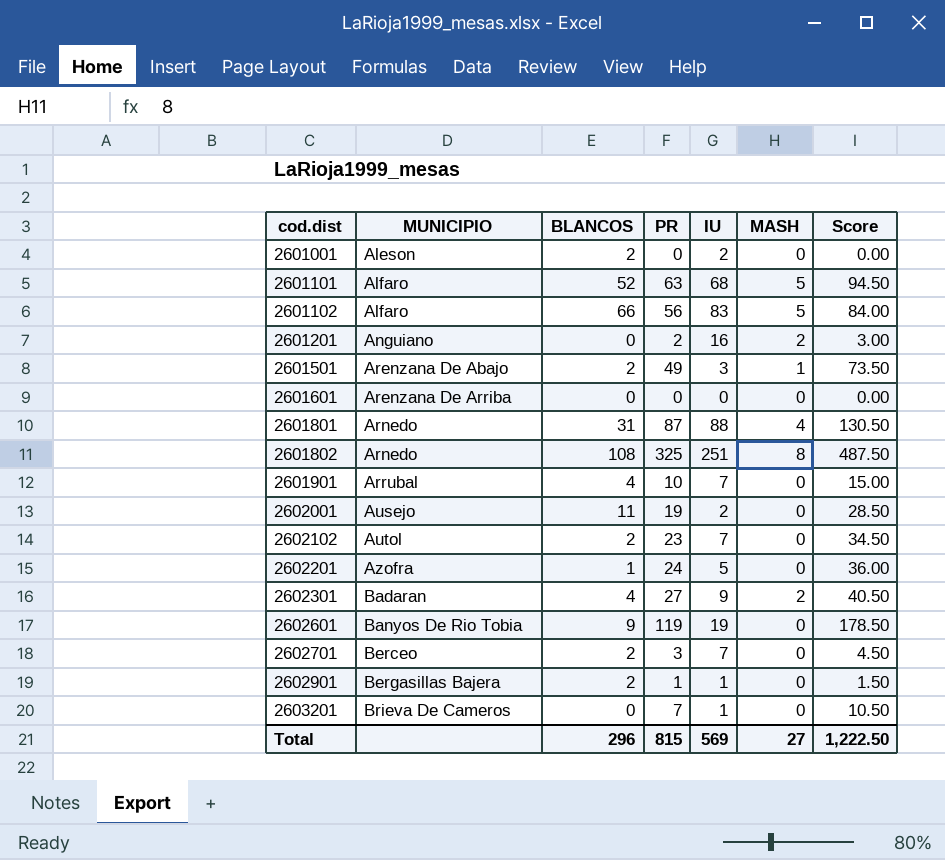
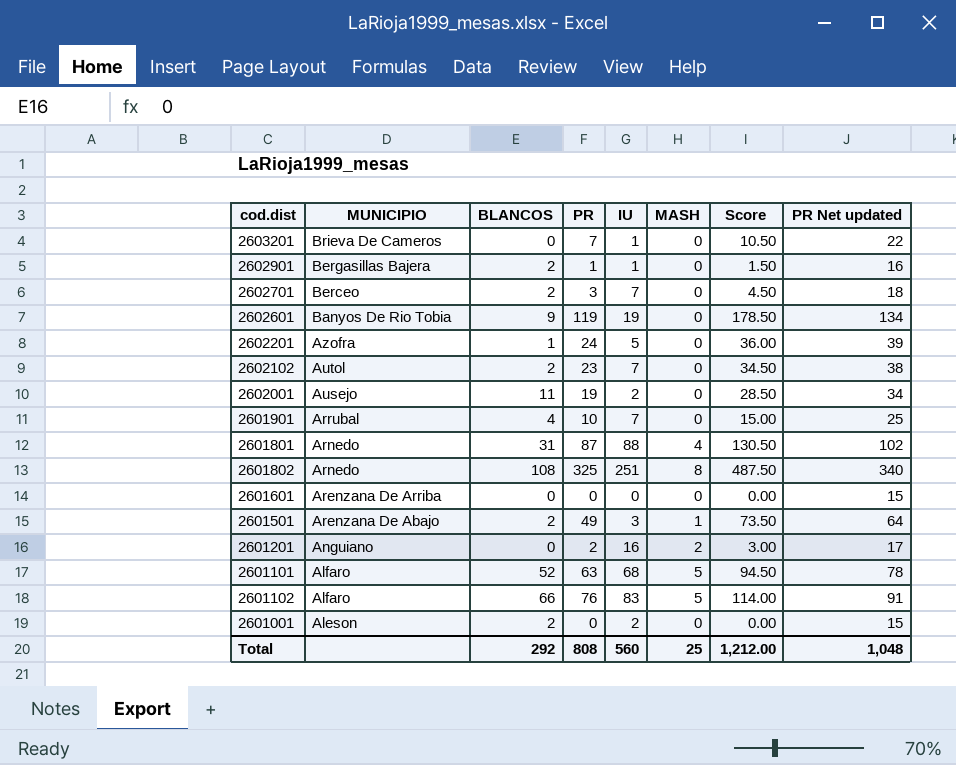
row order: cod.dist ascending -> MUNICIPIO descending
column PR Net updated | formula: none -> [PR] + 15
row 2602301: Badaran | 4 | 27 | 9 | 2 | 40.50 -> none
2601102 | PR: 56 -> 76
2601102 | Score: 84.00 -> 114.00
Total | BLANCOS: 296 -> 292
Total | PR: 815 -> 808
Total | IU: 569 -> 560
Total | MASH: 27 -> 25
Total | Score: 1,222.50 -> 1,212.00

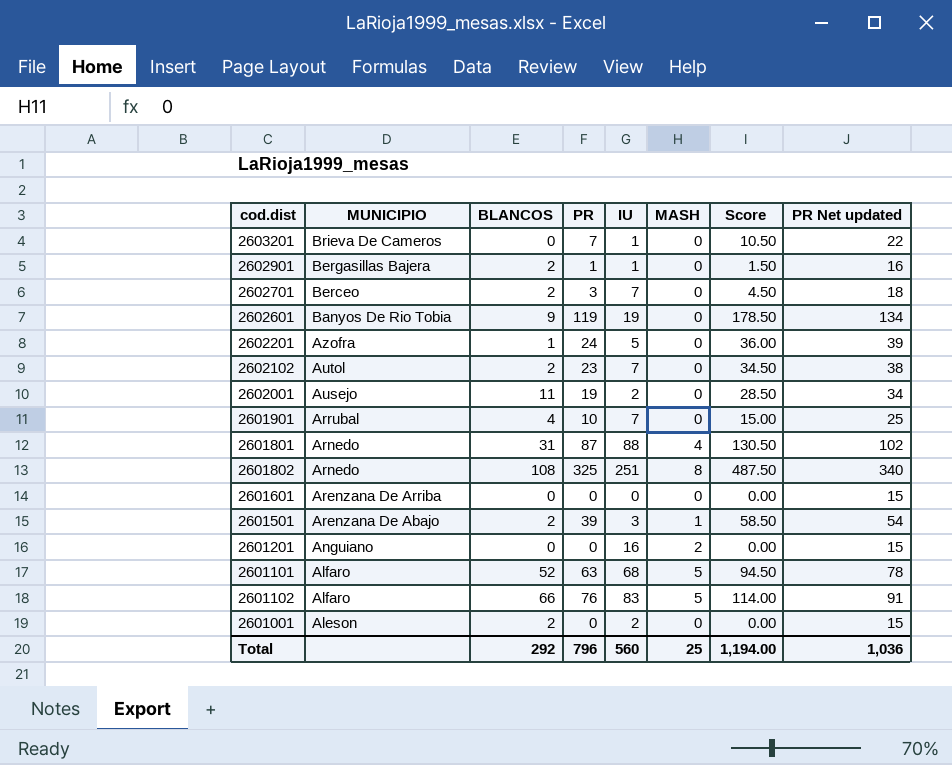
2601501 | PR: 49 -> 39
2601501 | Score: 73.50 -> 58.50
2601501 | PR Net updated: 64 -> 54
2601201 | PR: 2 -> 0
2601201 | Score: 3.00 -> 0.00
2601201 | PR Net updated: 17 -> 15
Total | PR: 808 -> 796
Total | Score: 1,212.00 -> 1,194.00
Total | PR Net updated: 1,048 -> 1,036

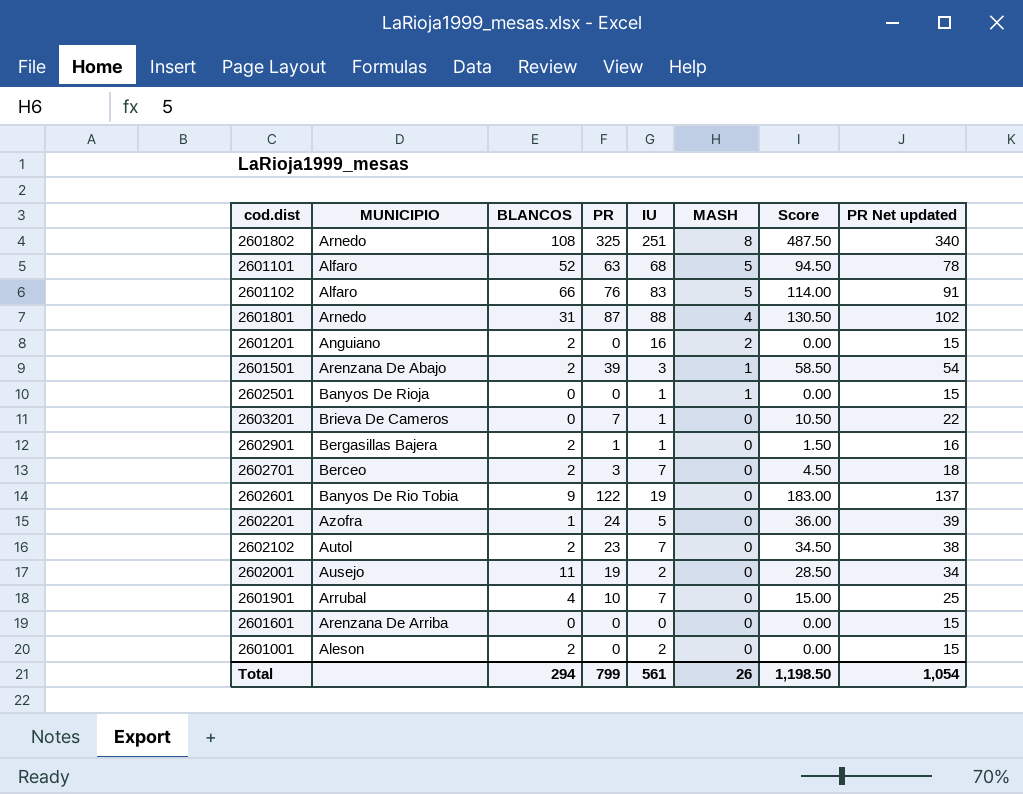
row order: MUNICIPIO descending -> MASH descending
2601201 | BLANCOS: 0 -> 2
row 2602501: none -> Banyos De Rioja | 0 | 0 | 1 | 1 | 0.00 | 15
2602601 | PR: 119 -> 122
2602601 | Score: 178.50 -> 183.00
2602601 | PR Net updated: 134 -> 137
Total | BLANCOS: 292 -> 294
Total | PR: 796 -> 799
Total | IU: 560 -> 561
Total | MASH: 25 -> 26
Total | Score: 1,194.00 -> 1,198.50
Total | PR Net updated: 1,036 -> 1,054

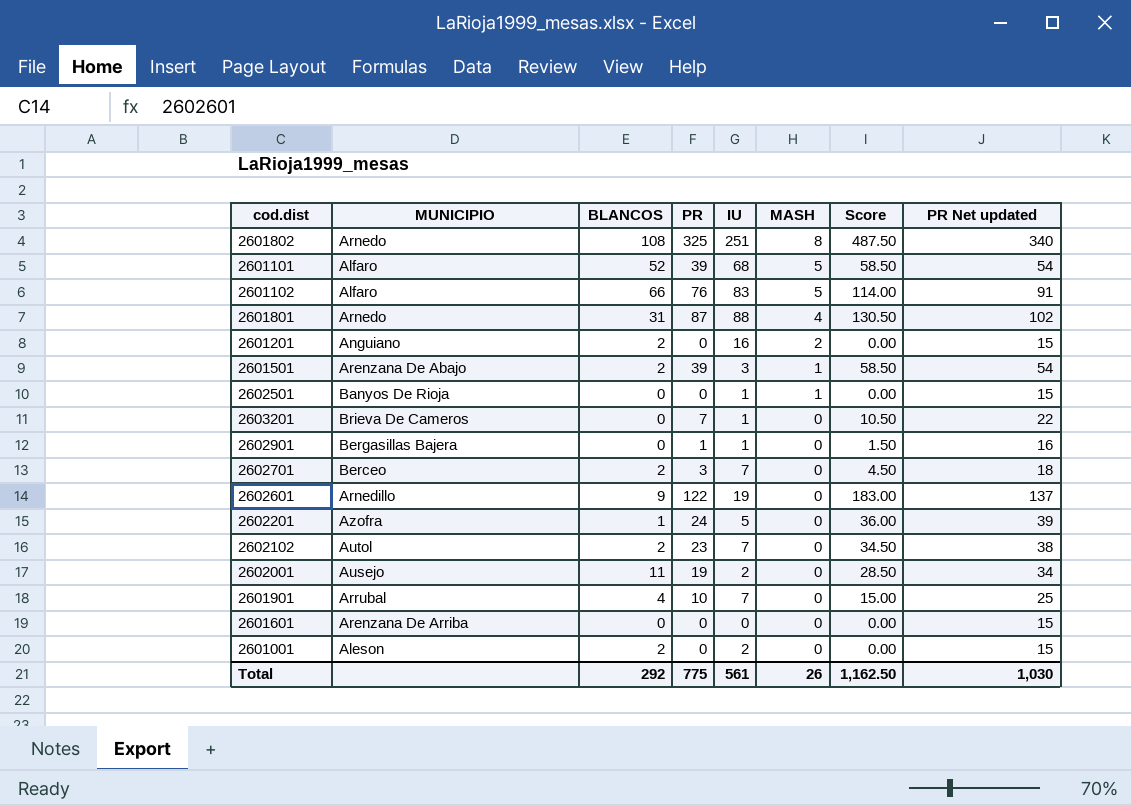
2601101 | PR: 63 -> 39
2601101 | Score: 94.50 -> 58.50
2601101 | PR Net updated: 78 -> 54
2602901 | BLANCOS: 2 -> 0
2602601 | MUNICIPIO: Banyos De Rio Tobia -> Arnedillo
Total | BLANCOS: 294 -> 292
Total | PR: 799 -> 775
Total | Score: 1,198.50 -> 1,162.50
Total | PR Net updated: 1,054 -> 1,030

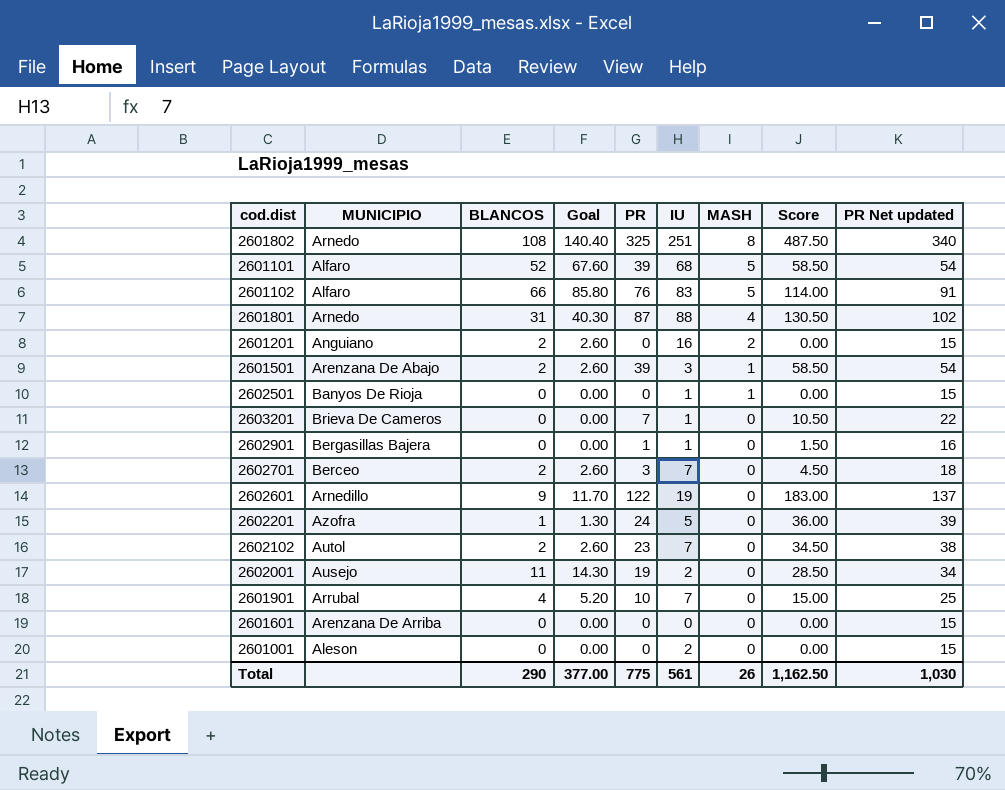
column Goal | formula: none -> [BLANCOS] * 1.3
2601001 | BLANCOS: 2 -> 0
Total | BLANCOS: 292 -> 290

